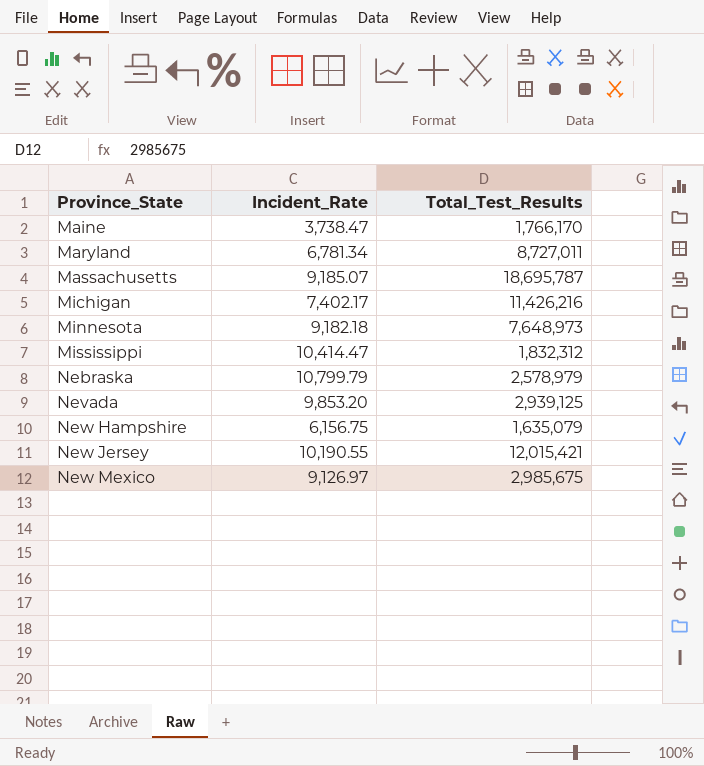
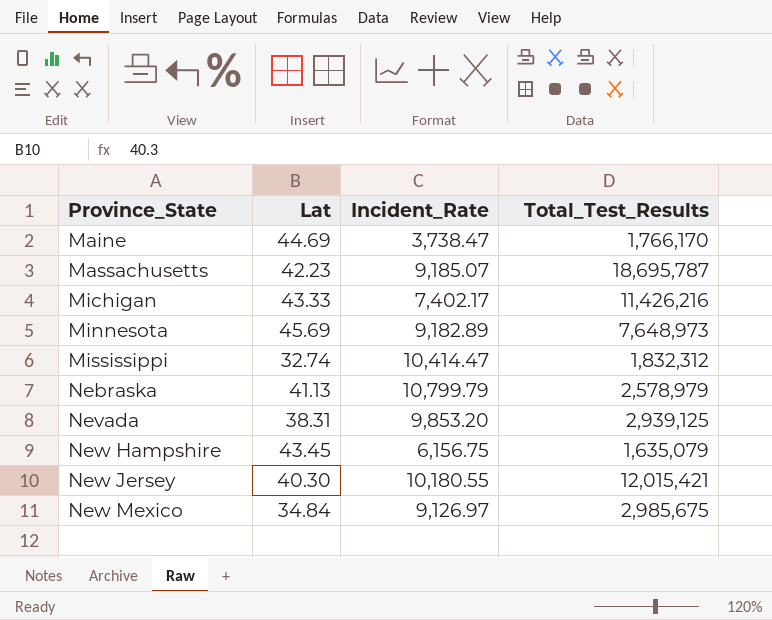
column Lat | position: none -> 2
row Maryland: 6,781.34 | 8,727,011 -> none
Minnesota | Incident_Rate: 9,182.18 -> 9,182.89
New Jersey | Incident_Rate: 10,190.55 -> 10,180.55

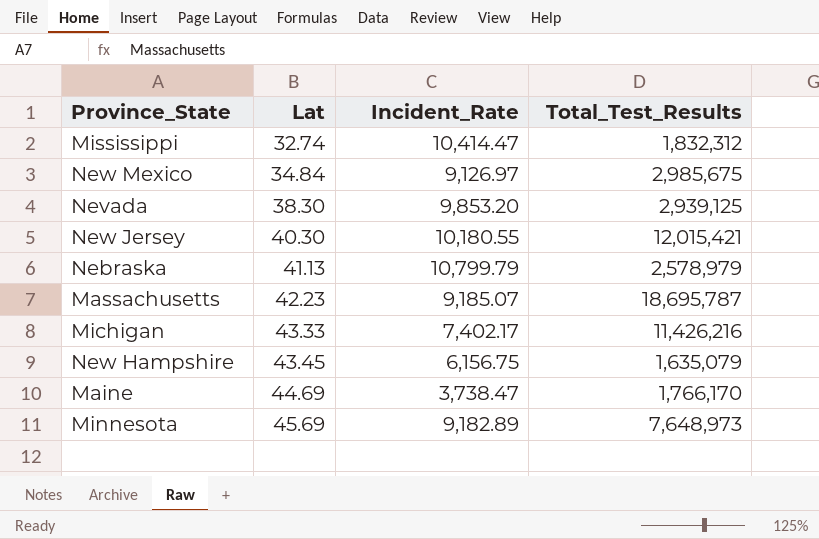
row order: Province_State ascending -> Lat ascending
Nevada | Lat: 38.31 -> 38.30

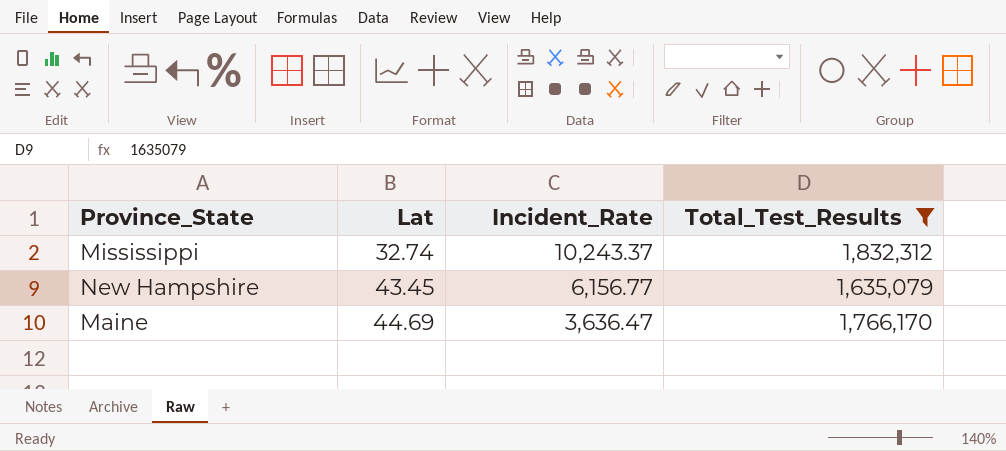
filter: none -> Total_Test_Results <= 1,832,312
Mississippi | Incident_Rate: 10,414.47 -> 10,243.37
New Hampshire | Incident_Rate: 6,156.75 -> 6,156.77
Maine | Incident_Rate: 3,738.47 -> 3,636.47

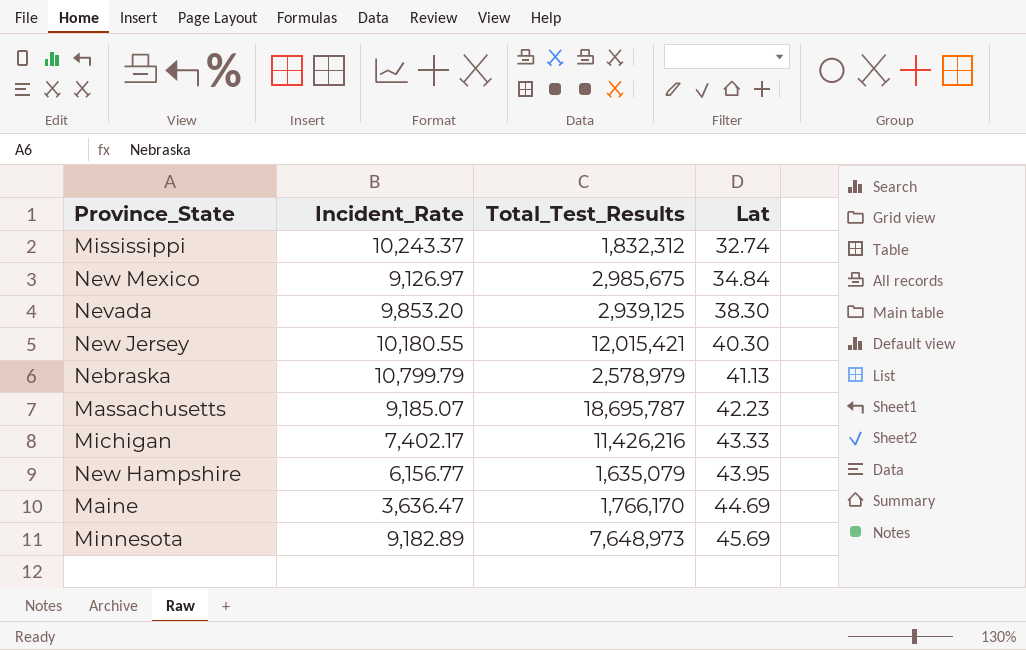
filter: Total_Test_Results <= 1,832,312 -> none
column Lat | position: 2 -> 4
New Hampshire | Lat: 43.45 -> 43.95

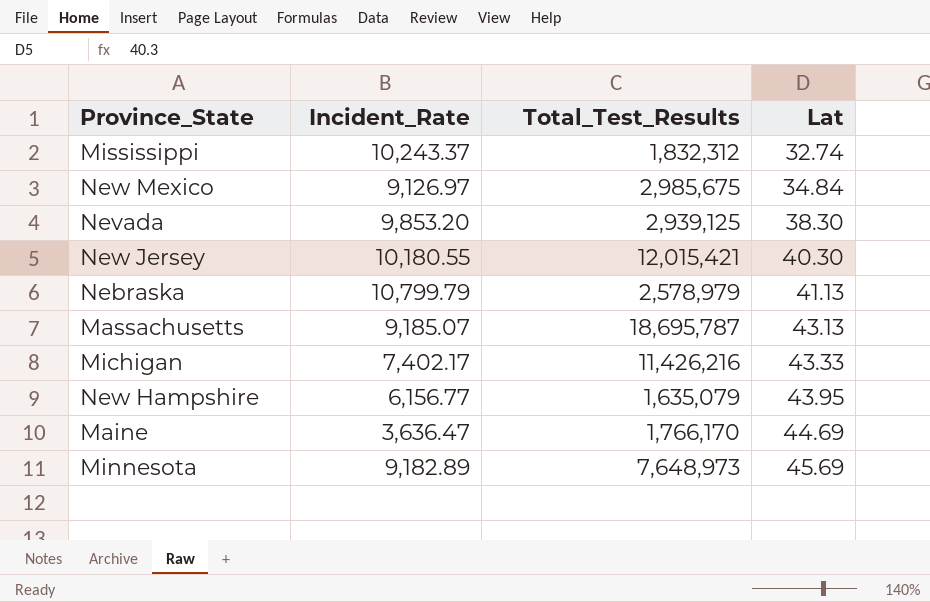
Massachusetts | Lat: 42.23 -> 43.13

